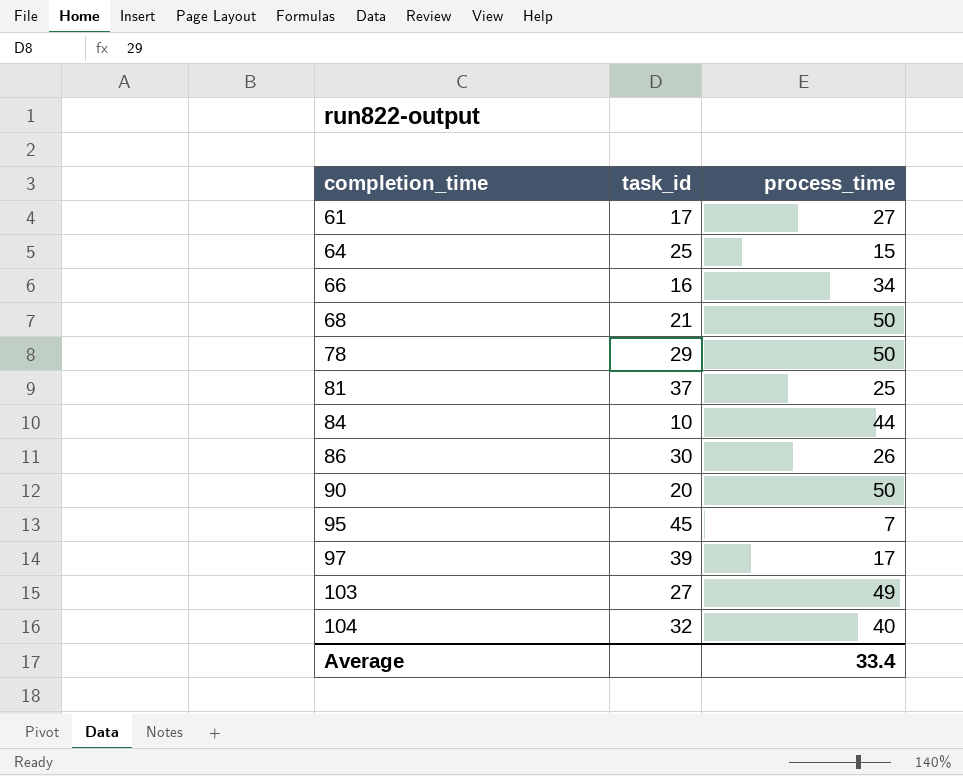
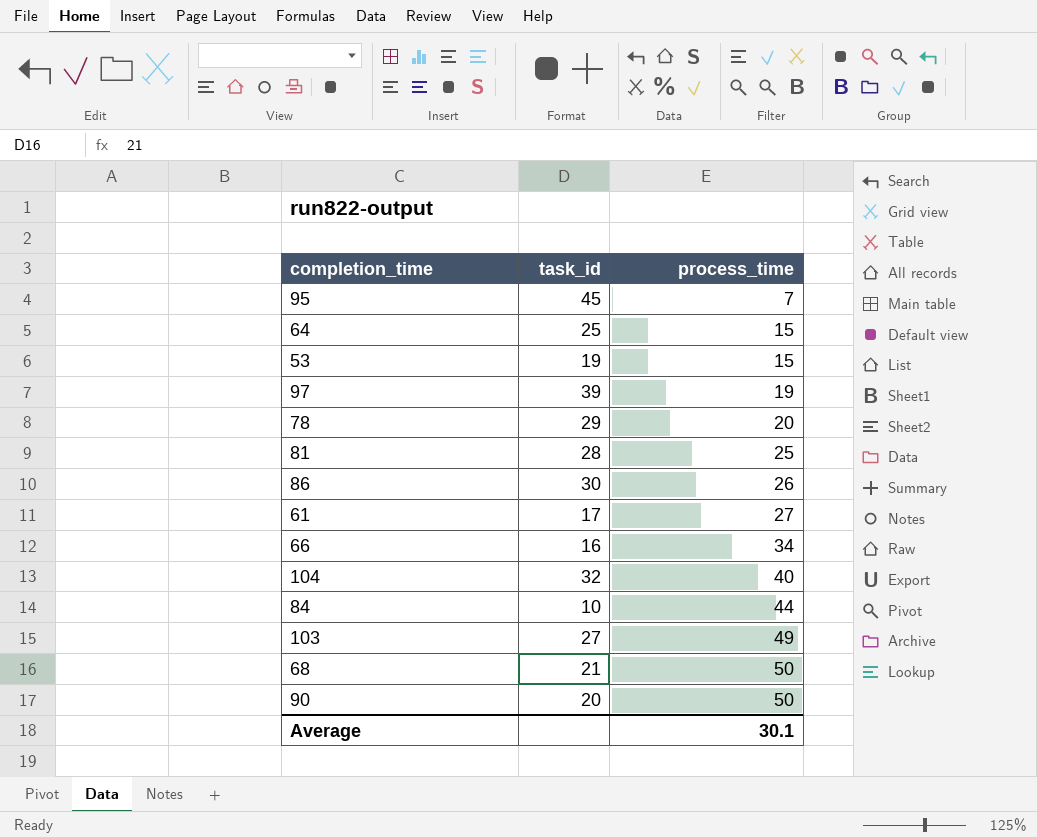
row order: completion_time ascending -> process_time ascending
row 53: none -> 19 | 15
97 | process_time: 17 -> 19
78 | process_time: 50 -> 20
81 | task_id: 37 -> 28
Average | process_time: 33.4 -> 30.1

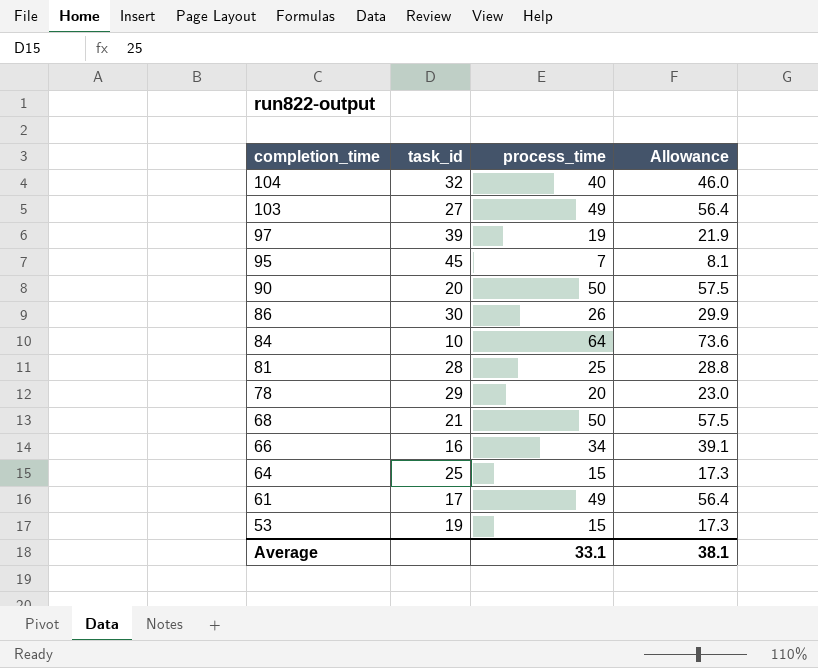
row order: process_time ascending -> completion_time descending
column Allowance | formula: none -> [process_time] * 1.15
84 | process_time: 44 -> 64
61 | process_time: 27 -> 49
Average | process_time: 30.1 -> 33.1

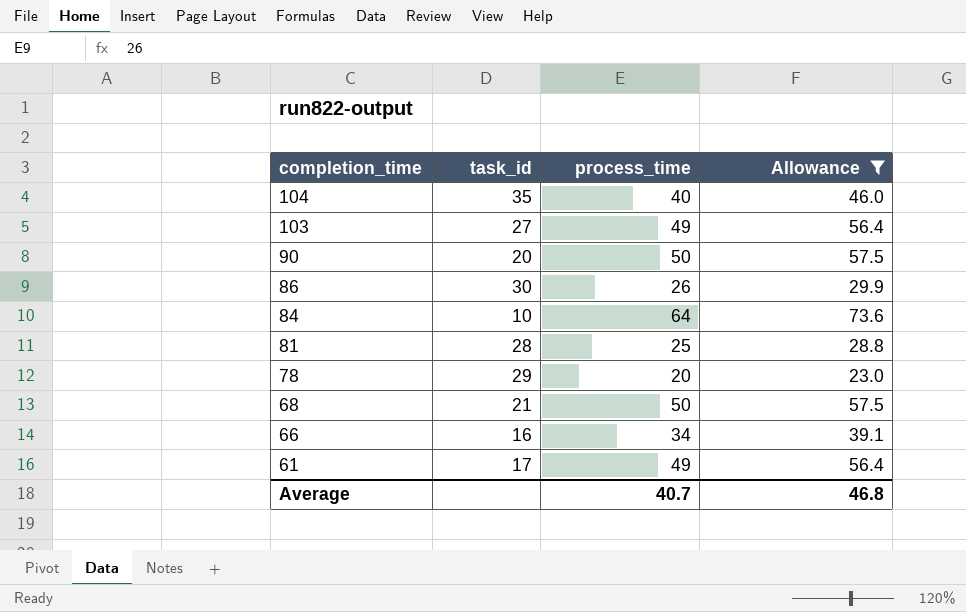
filter: none -> Allowance >= 23.0
104 | task_id: 32 -> 35
Average | process_time: 33.1 -> 40.7
Average | Allowance: 38.1 -> 46.8

